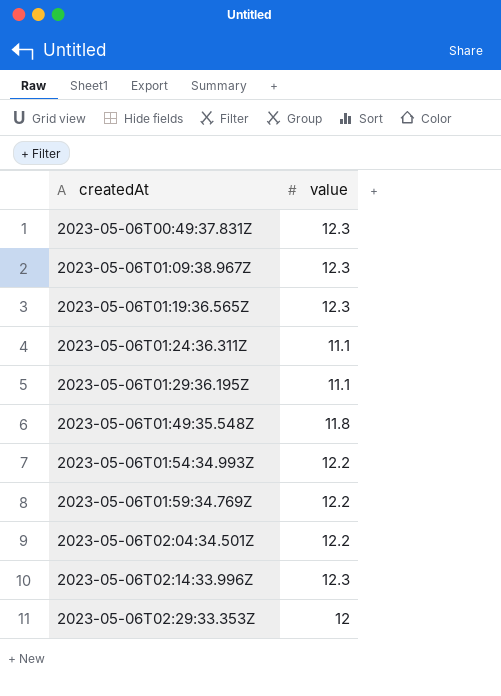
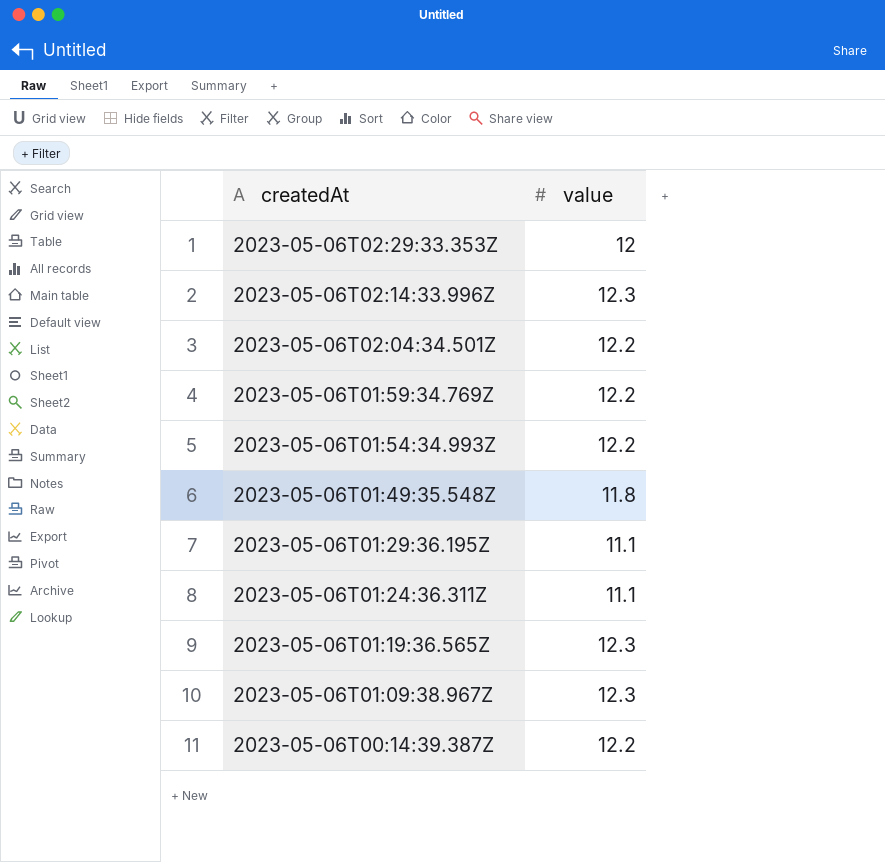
row order: createdAt ascending -> createdAt descending
row 2023-05-06T00:49:37.831Z: 12.3 -> none
row 2023-05-06T00:14:39.387Z: none -> 12.2

